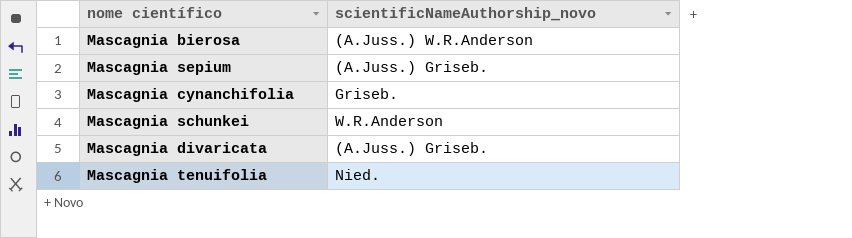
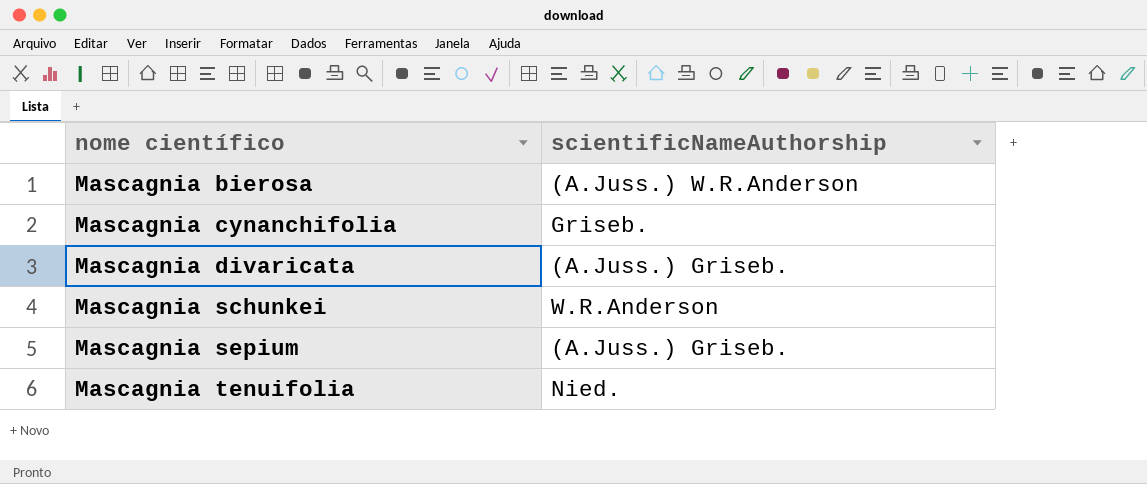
row order: none -> nome científico ascending
column name: scientificNameAuthorship_novo -> scientificNameAuthorship

